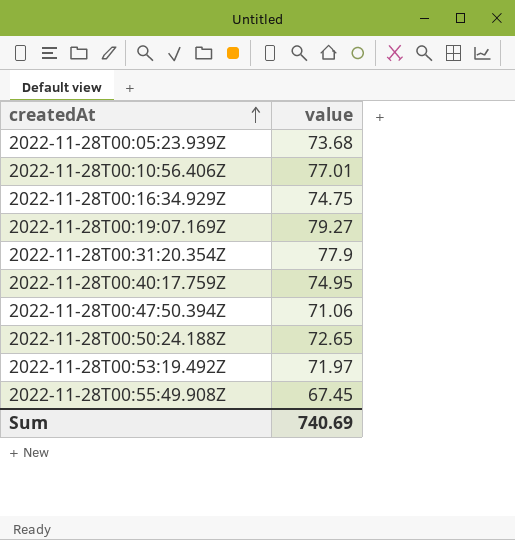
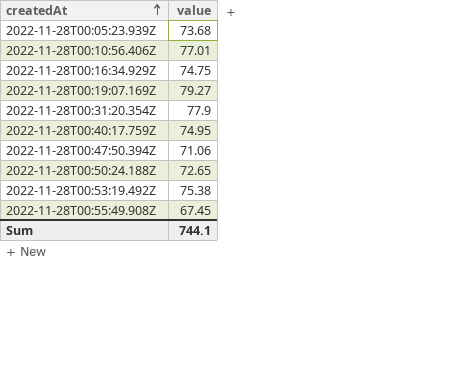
2022-11-28T00:53:19.492Z | value: 71.97 -> 75.38
Sum | value: 740.69 -> 744.1

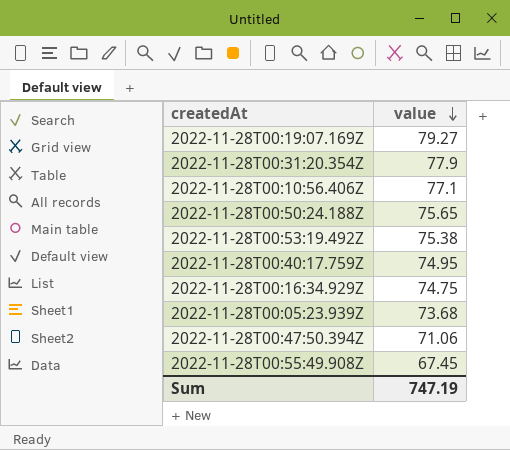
row order: createdAt ascending -> value descending
2022-11-28T00:10:56.406Z | value: 77.01 -> 77.1
2022-11-28T00:50:24.188Z | value: 72.65 -> 75.65
Sum | value: 744.1 -> 747.19

